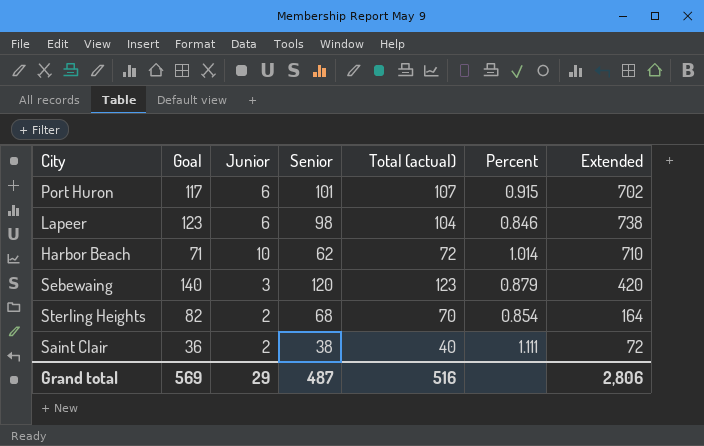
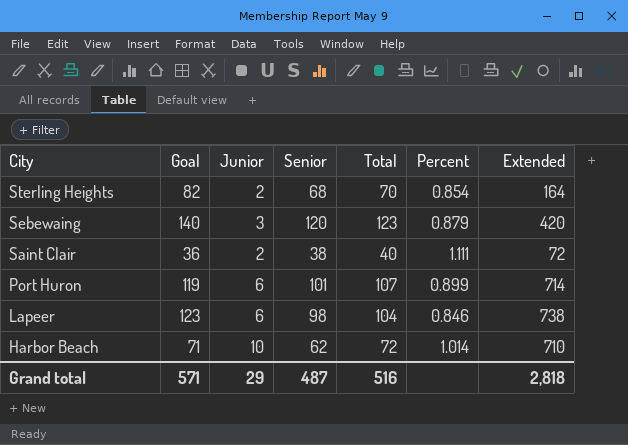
row order: none -> City descending
column name: Total (actual) -> Total
Port Huron | Goal: 117 -> 119
Port Huron | Percent: 0.915 -> 0.899
Port Huron | Extended: 702 -> 714
Grand total | Goal: 569 -> 571
Grand total | Extended: 2,806 -> 2,818

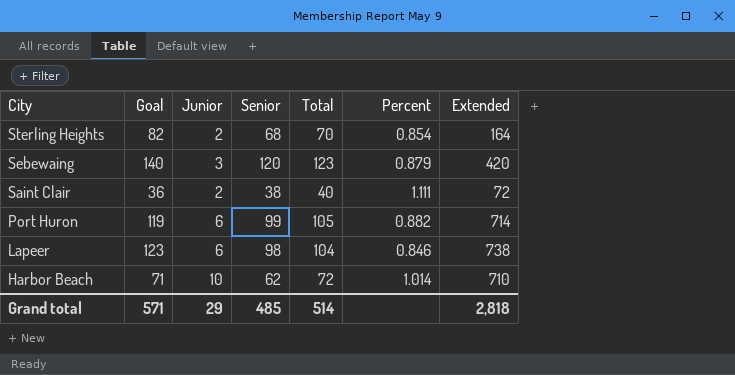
Port Huron | Senior: 101 -> 99
Port Huron | Total: 107 -> 105
Port Huron | Percent: 0.899 -> 0.882
Grand total | Senior: 487 -> 485
Grand total | Total: 516 -> 514

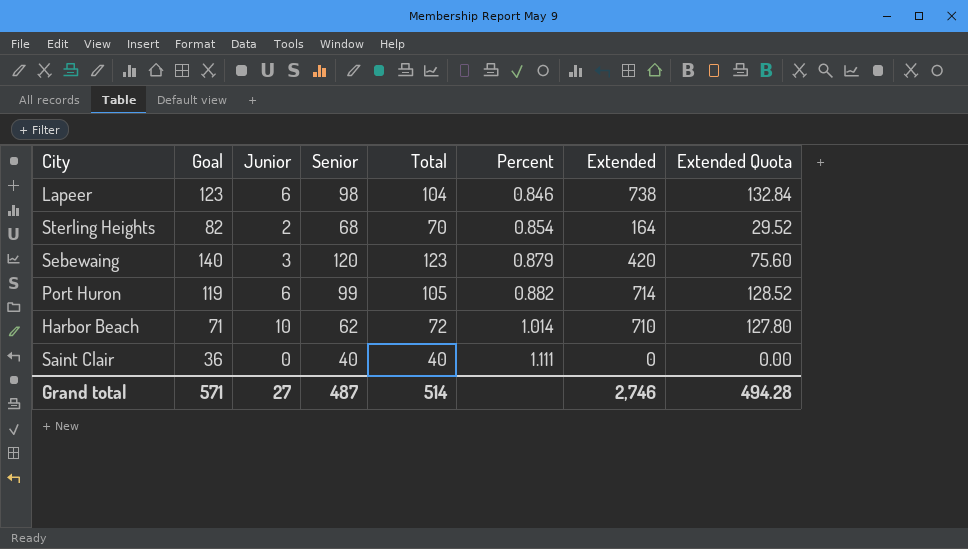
row order: City descending -> Percent ascending
column Extended Quota | formula: none -> [Extended] * 0.18
Saint Clair | Junior: 2 -> 0
Saint Clair | Senior: 38 -> 40
Saint Clair | Extended: 72 -> 0
Grand total | Junior: 29 -> 27
Grand total | Senior: 485 -> 487
Grand total | Extended: 2,818 -> 2,746

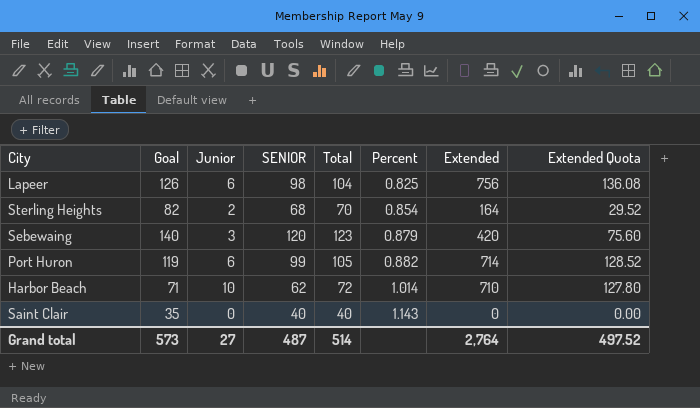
column name: Senior -> SENIOR
Lapeer | Goal: 123 -> 126
Lapeer | Percent: 0.846 -> 0.825
Lapeer | Extended: 738 -> 756
Lapeer | Extended Quota: 132.84 -> 136.08
Saint Clair | Goal: 36 -> 35
Saint Clair | Percent: 1.111 -> 1.143
Grand total | Goal: 571 -> 573
Grand total | Extended: 2,746 -> 2,764
Grand total | Extended Quota: 494.28 -> 497.52

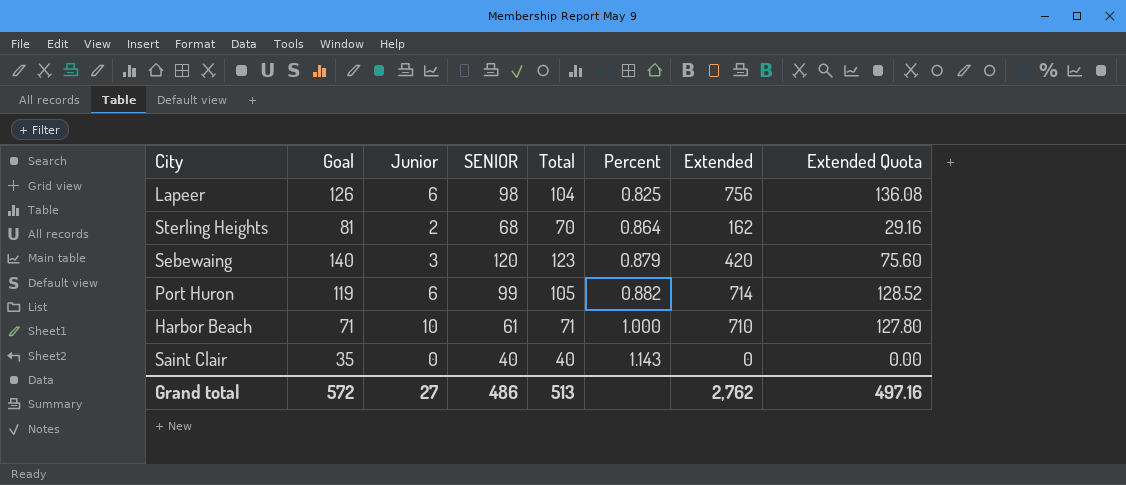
Sterling Heights | Goal: 82 -> 81
Sterling Heights | Percent: 0.854 -> 0.864
Sterling Heights | Extended: 164 -> 162
Sterling Heights | Extended Quota: 29.52 -> 29.16
Harbor Beach | SENIOR: 62 -> 61
Harbor Beach | Total: 72 -> 71
Harbor Beach | Percent: 1.014 -> 1.000
Grand total | Goal: 573 -> 572
Grand total | SENIOR: 487 -> 486
Grand total | Total: 514 -> 513
Grand total | Extended: 2,764 -> 2,762
Grand total | Extended Quota: 497.52 -> 497.16

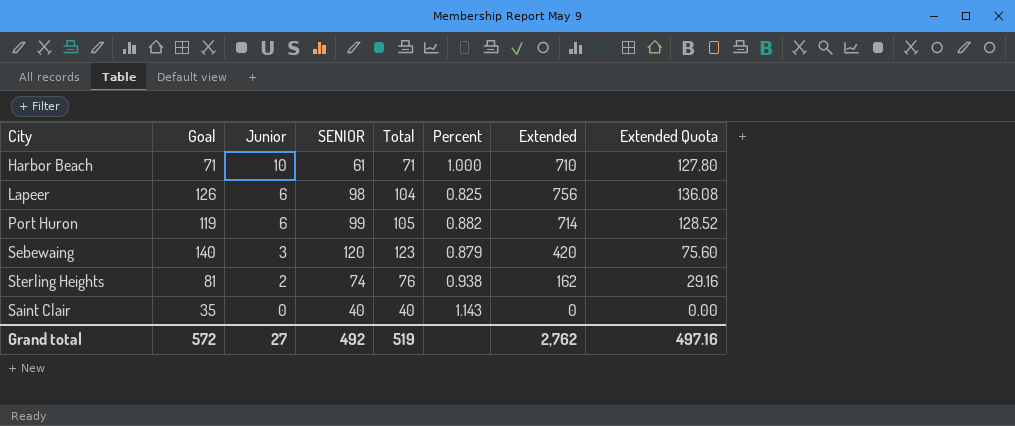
row order: Percent ascending -> Junior descending
Sterling Heights | SENIOR: 68 -> 74
Sterling Heights | Total: 70 -> 76
Sterling Heights | Percent: 0.864 -> 0.938
Grand total | SENIOR: 486 -> 492
Grand total | Total: 513 -> 519

